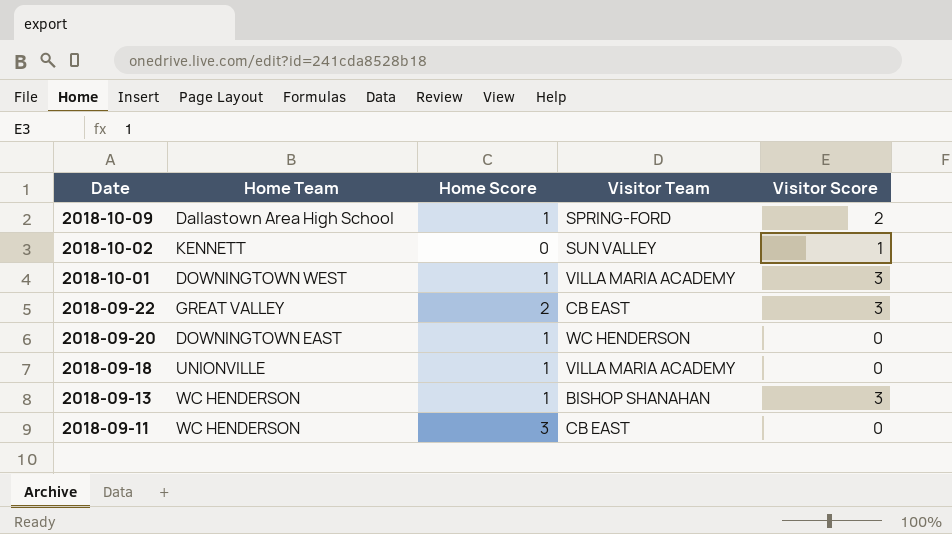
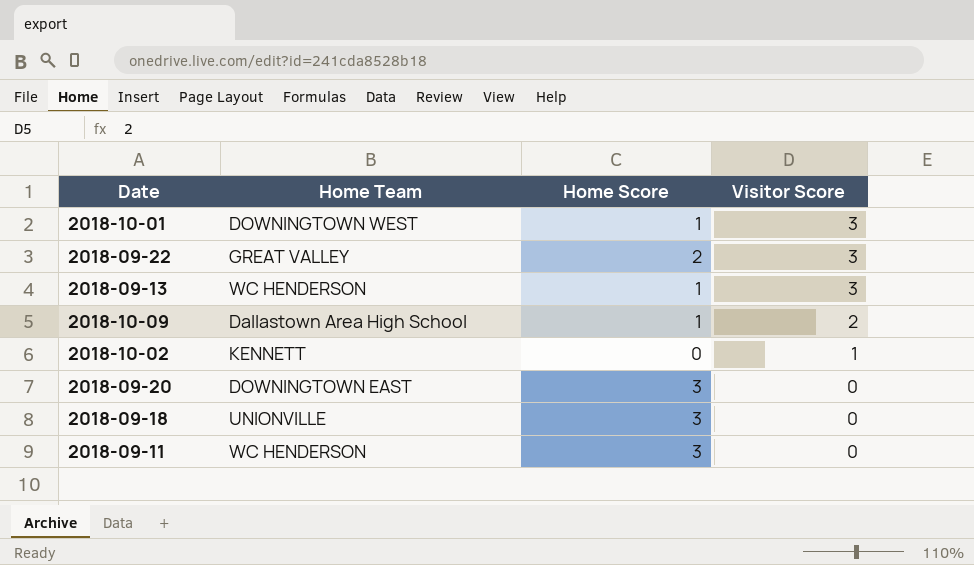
row order: Date descending -> Visitor Score descending
column Visitor Team | position: 4 -> none
2018-09-20 | Home Score: 1 -> 3
2018-09-18 | Home Score: 1 -> 3

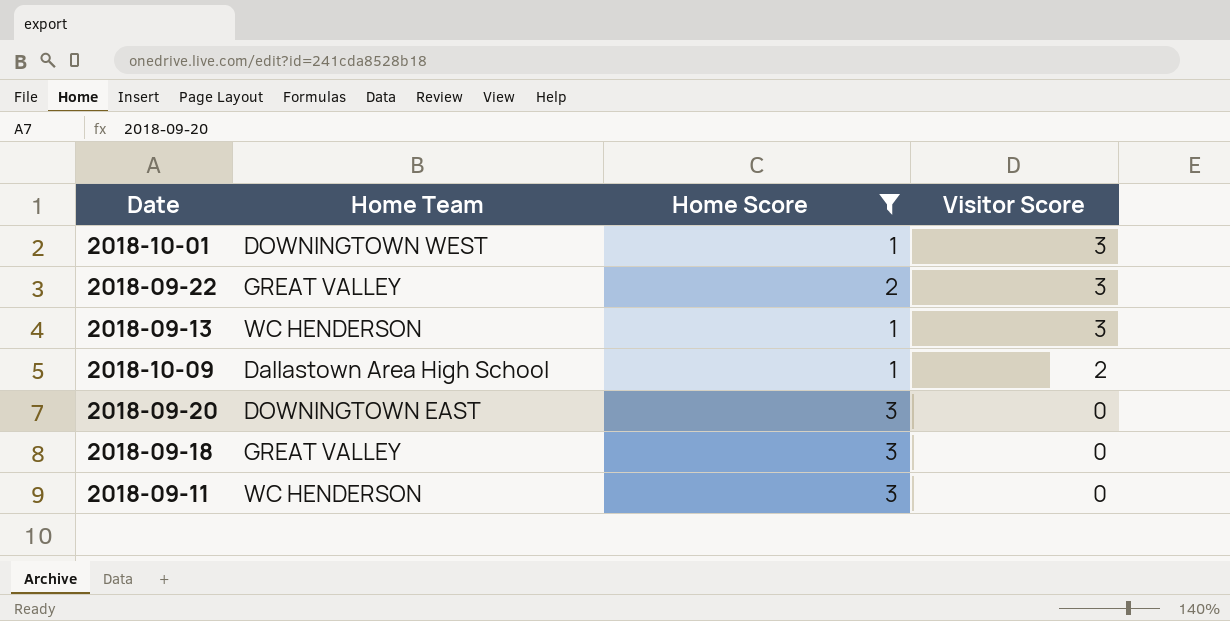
filter: none -> Home Score != 0
2018-09-18 | Home Team: UNIONVILLE -> GREAT VALLEY

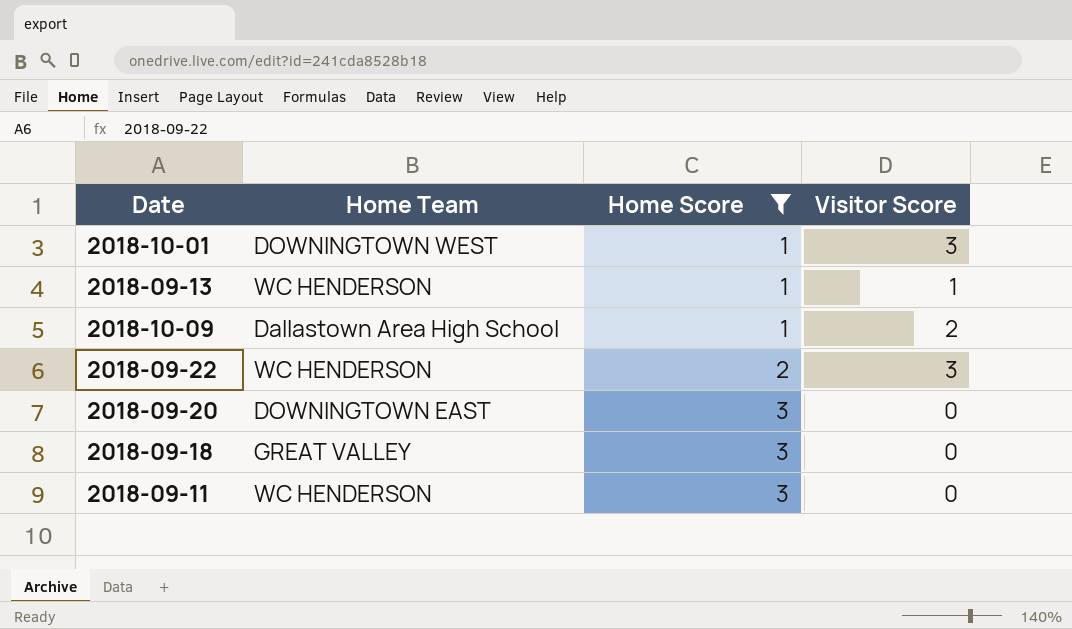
row order: Visitor Score descending -> Home Score ascending
2018-09-13 | Visitor Score: 3 -> 1
2018-09-22 | Home Team: GREAT VALLEY -> WC HENDERSON

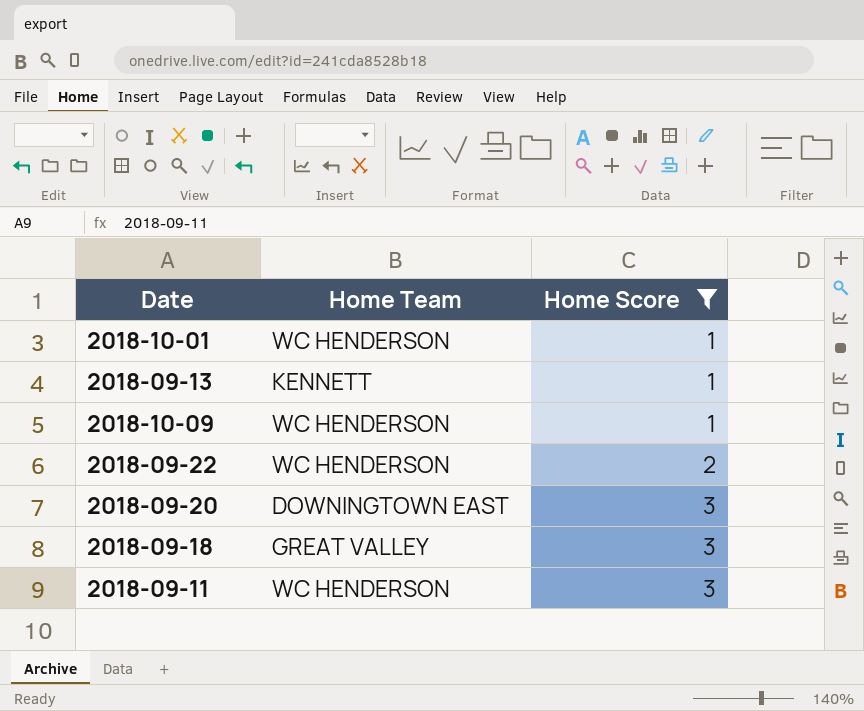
column Visitor Score | position: 4 -> none
2018-10-01 | Home Team: DOWNINGTOWN WEST -> WC HENDERSON
2018-09-13 | Home Team: WC HENDERSON -> KENNETT
2018-10-09 | Home Team: Dallastown Area High School -> WC HENDERSON

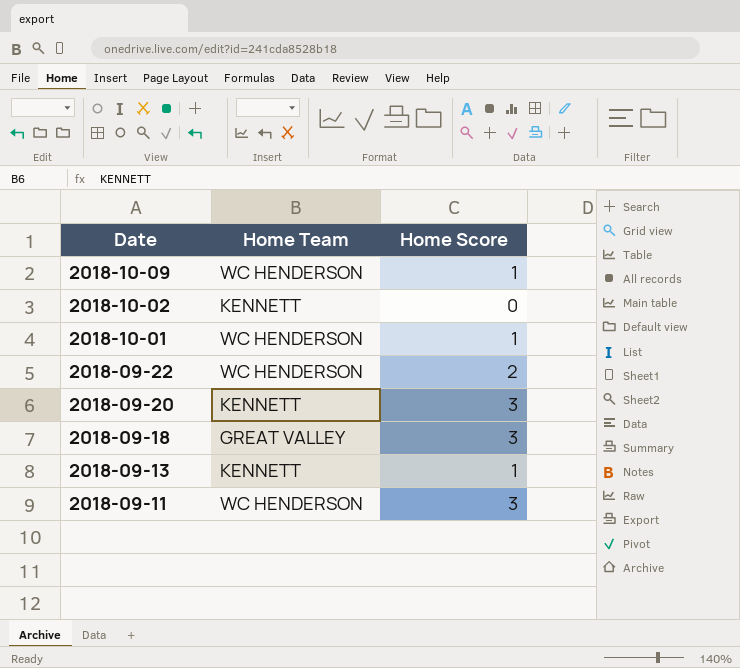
filter: Home Score != 0 -> none
row order: Home Score ascending -> Date descending
2018-09-20 | Home Team: DOWNINGTOWN EAST -> KENNETT

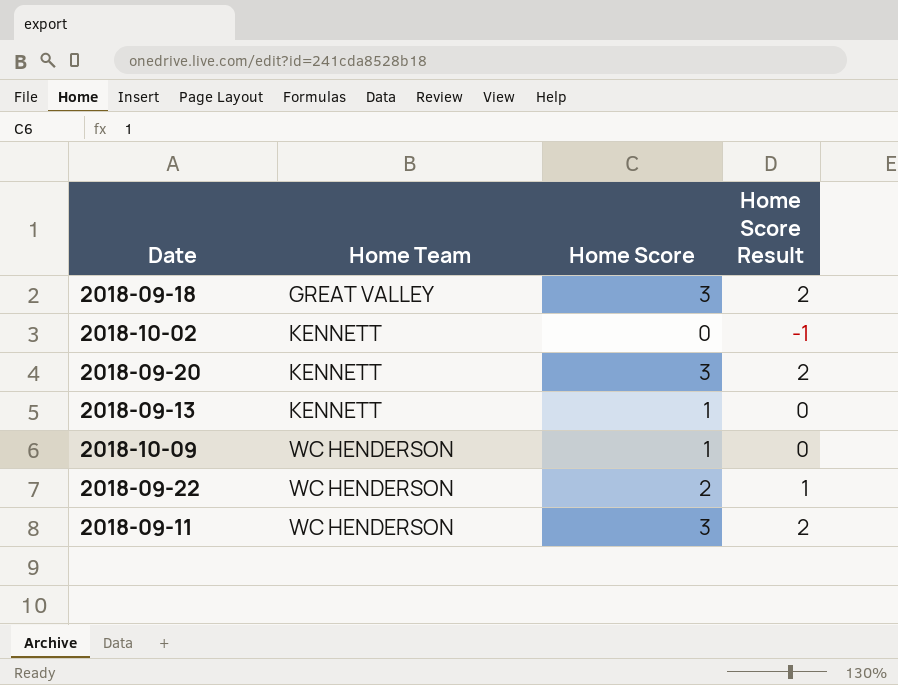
row order: Date descending -> Home Team ascending
column Home Score Result | formula: none -> [Home Score] - 1
row 2018-10-01: WC HENDERSON | 1 -> none

